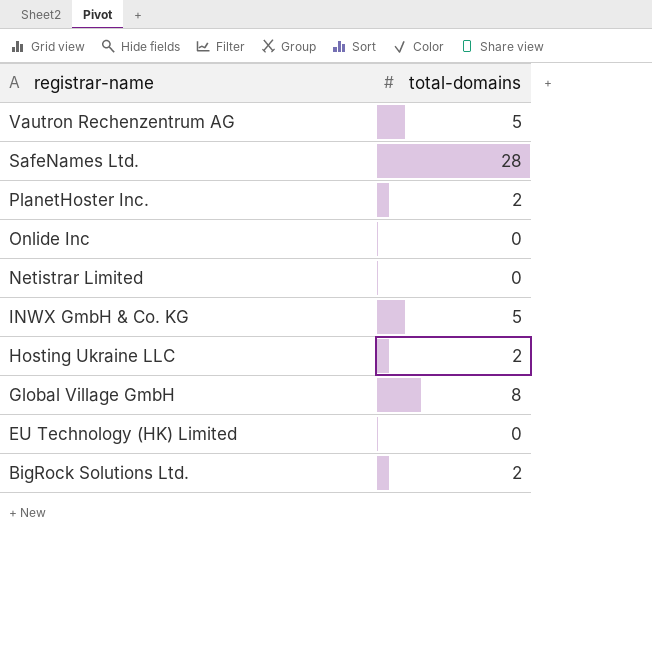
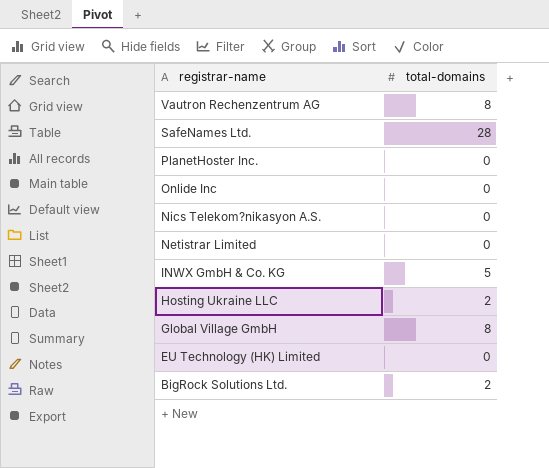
Vautron Rechenzentrum AG | total-domains: 5 -> 8
PlanetHoster Inc. | total-domains: 2 -> 0
row Nics Telekom?nikasyon A.S.: none -> 0

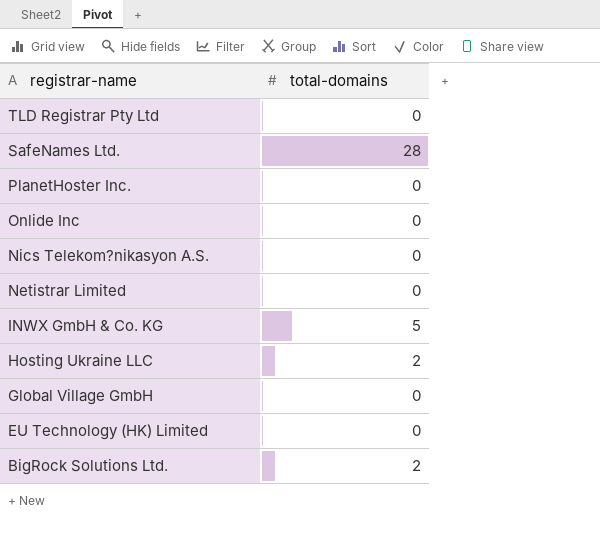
row Vautron Rechenzentrum AG: 8 -> none
row TLD Registrar Pty Ltd: none -> 0
Global Village GmbH | total-domains: 8 -> 0

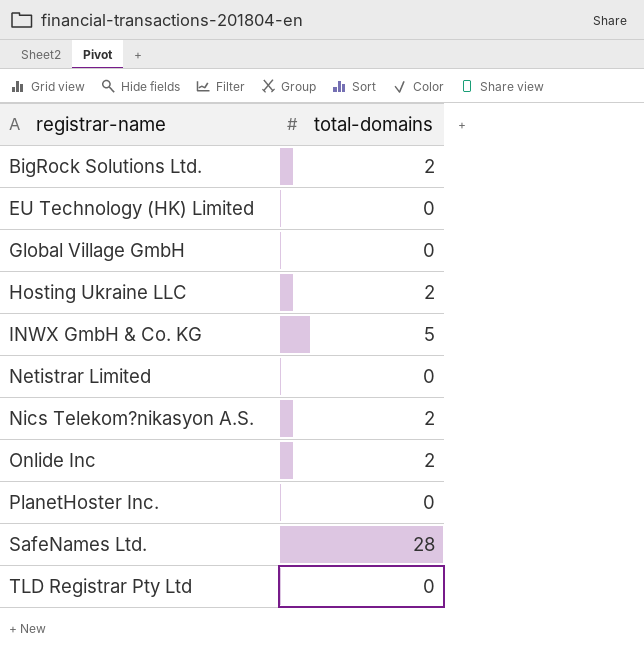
row order: registrar-name descending -> registrar-name ascending
Nics Telekom?nikasyon A.S. | total-domains: 0 -> 2
Onlide Inc | total-domains: 0 -> 2

